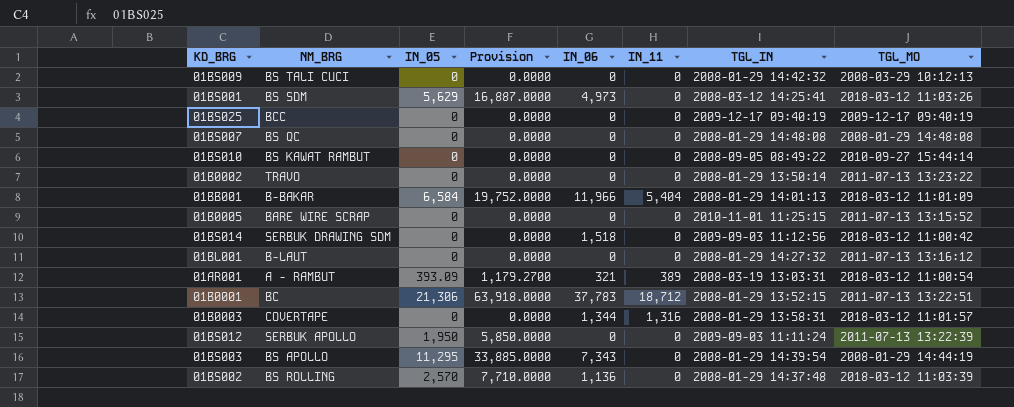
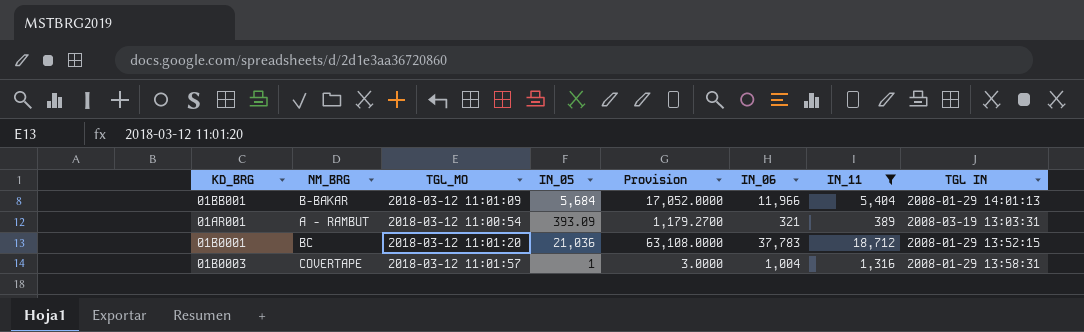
filter: none -> IN_11 != 0
column TGL_MO | position: 8 -> 3
column name: TGL_IN -> TGL IN
01BB001 | IN_05: 6,584 -> 5,684
01BB001 | Provision: 19,752.0000 -> 17,052.0000
01B0001 | TGL_MO: 2011-07-13 13:22:51 -> 2018-03-12 11:01:20
01B0001 | IN_05: 21,306 -> 21,036
01B0001 | Provision: 63,918.0000 -> 63,108.0000
01B0003 | IN_05: 0 -> 1
01B0003 | Provision: 0.0000 -> 3.0000
01B0003 | IN_06: 1,344 -> 1,004

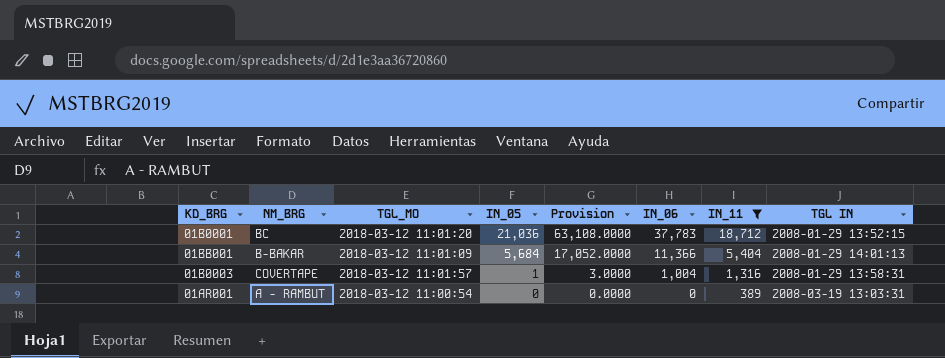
row order: none -> IN_05 descending
01BB001 | IN_06: 11,966 -> 11,366
01AR001 | IN_05: 393.09 -> 0
01AR001 | Provision: 1,179.2700 -> 0.0000
01AR001 | IN_06: 321 -> 0

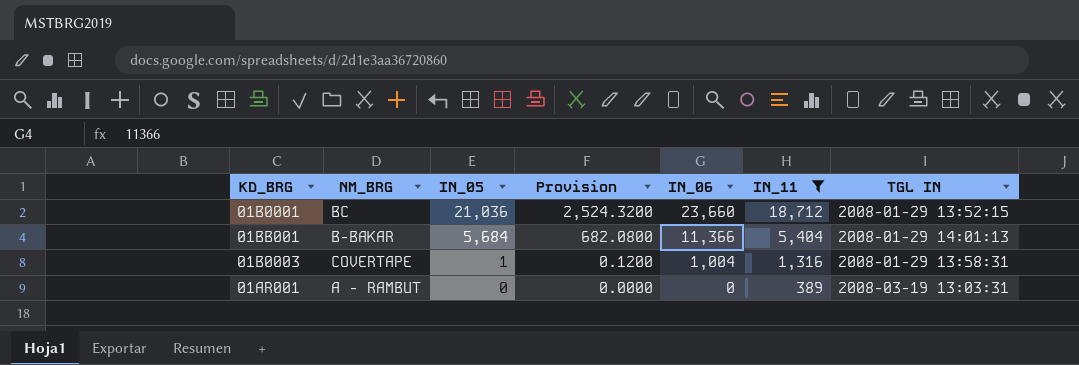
column TGL_MO | position: 3 -> none
column Provision | formula: [IN_05] * 3 -> [IN_05] * 0.12
01B0001 | IN_06: 37,783 -> 23,660

